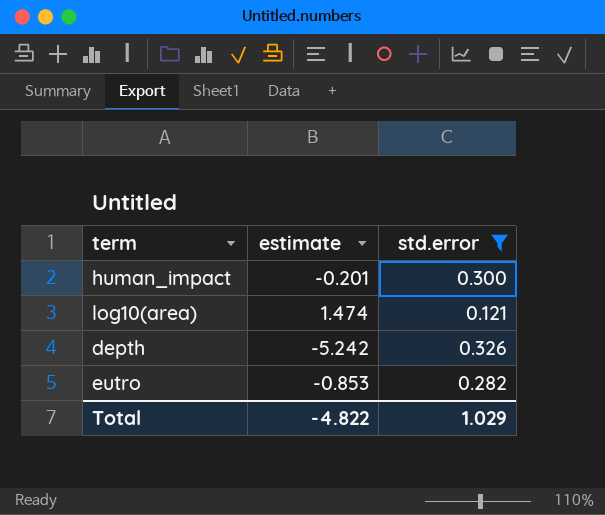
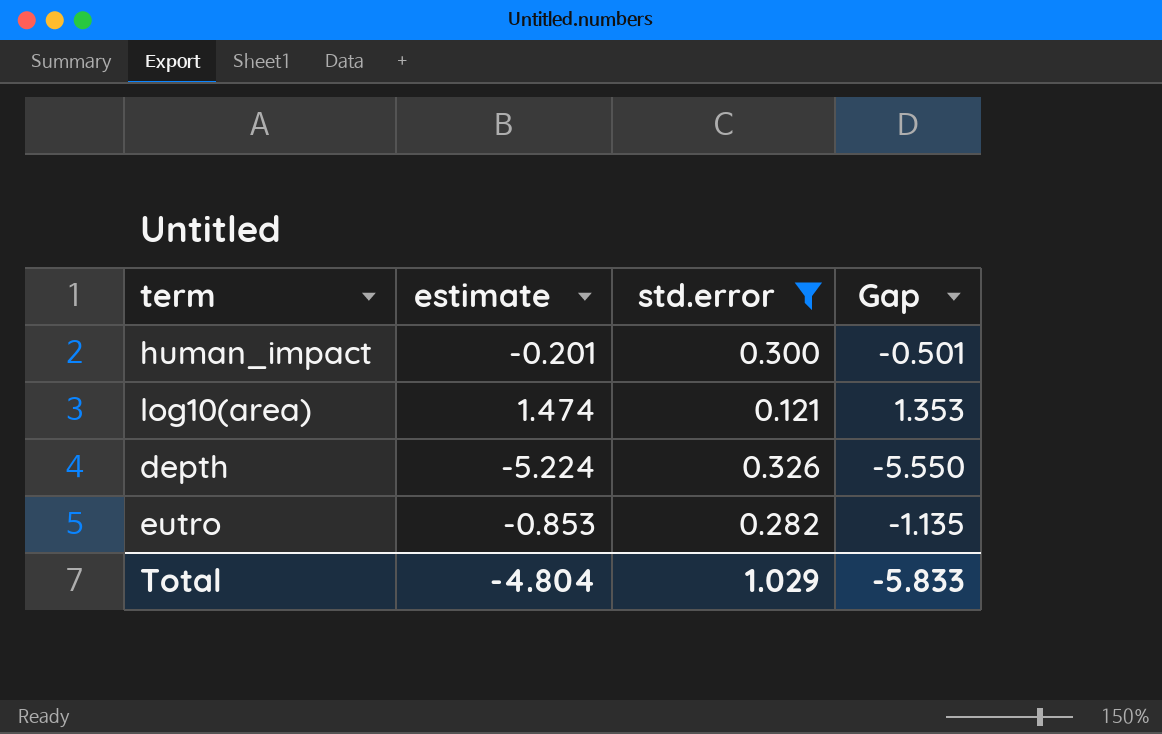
column Gap | formula: none -> [estimate] - [std.error]
depth | estimate: -5.242 -> -5.224
Total | estimate: -4.822 -> -4.804

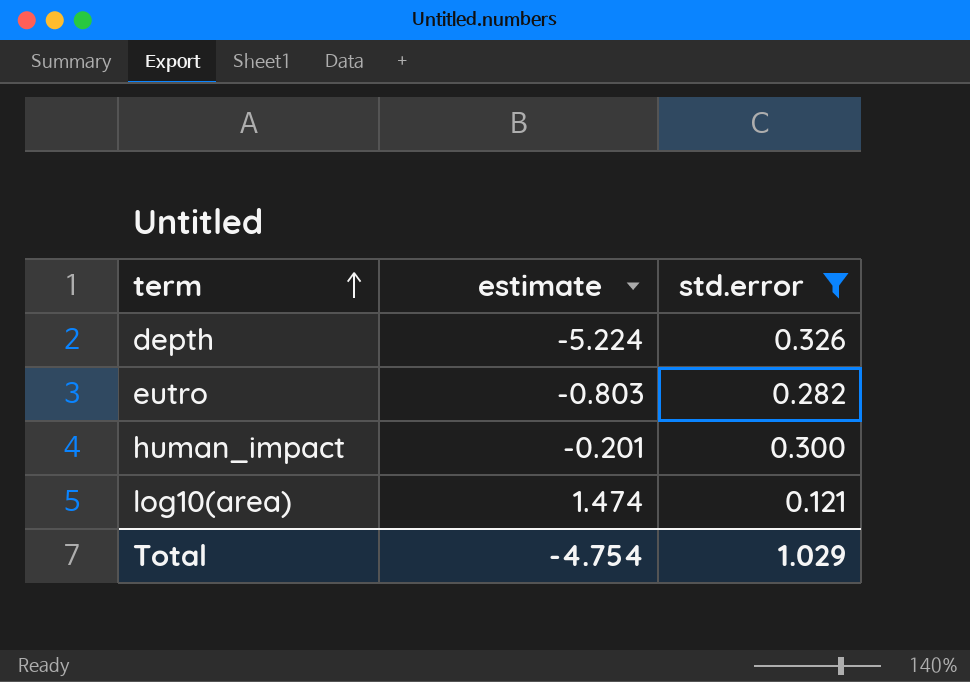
row order: none -> term ascending
column Gap | formula: [estimate] - [std.error] -> none
eutro | estimate: -0.853 -> -0.803
Total | estimate: -4.804 -> -4.754

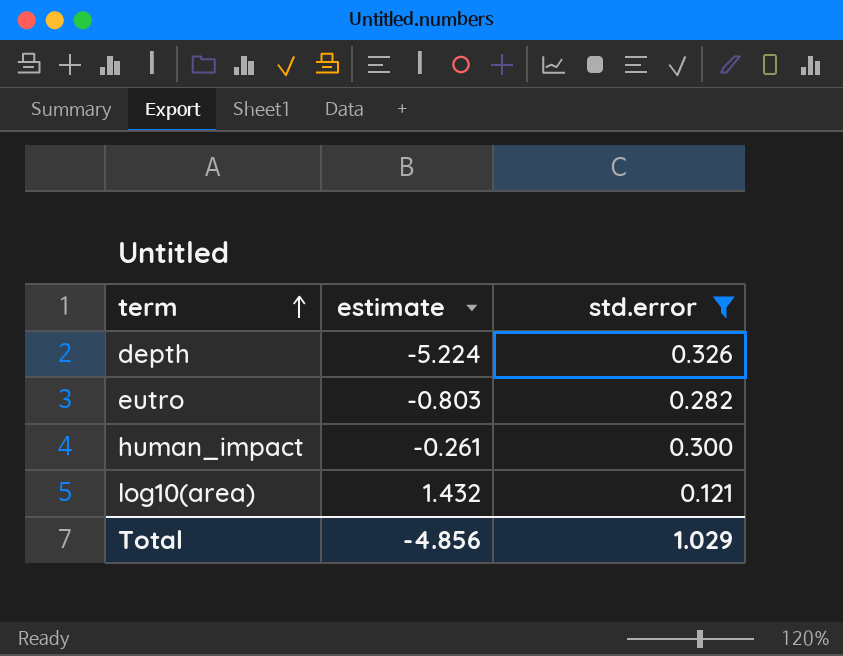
human_impact | estimate: -0.201 -> -0.261
log10(area) | estimate: 1.474 -> 1.432
Total | estimate: -4.754 -> -4.856

